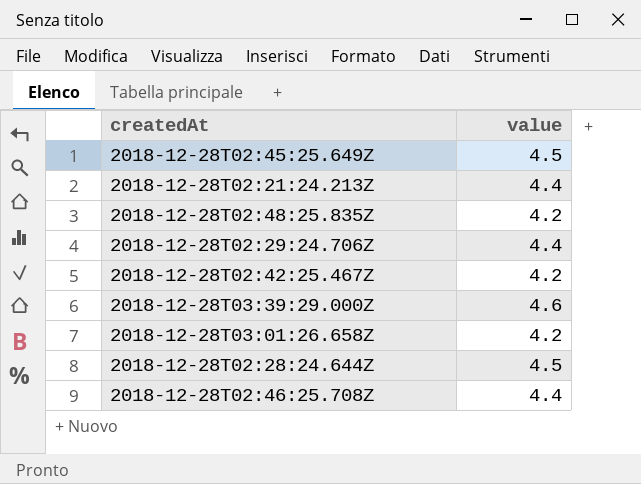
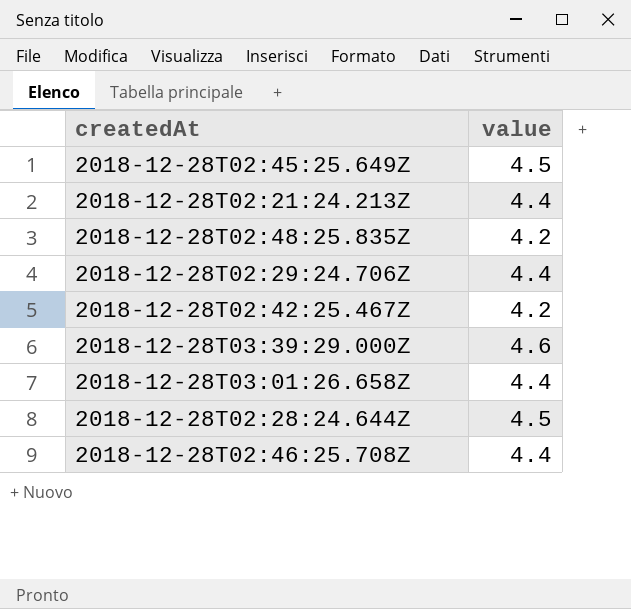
2018-12-28T03:01:26.658Z | value: 4.2 -> 4.4

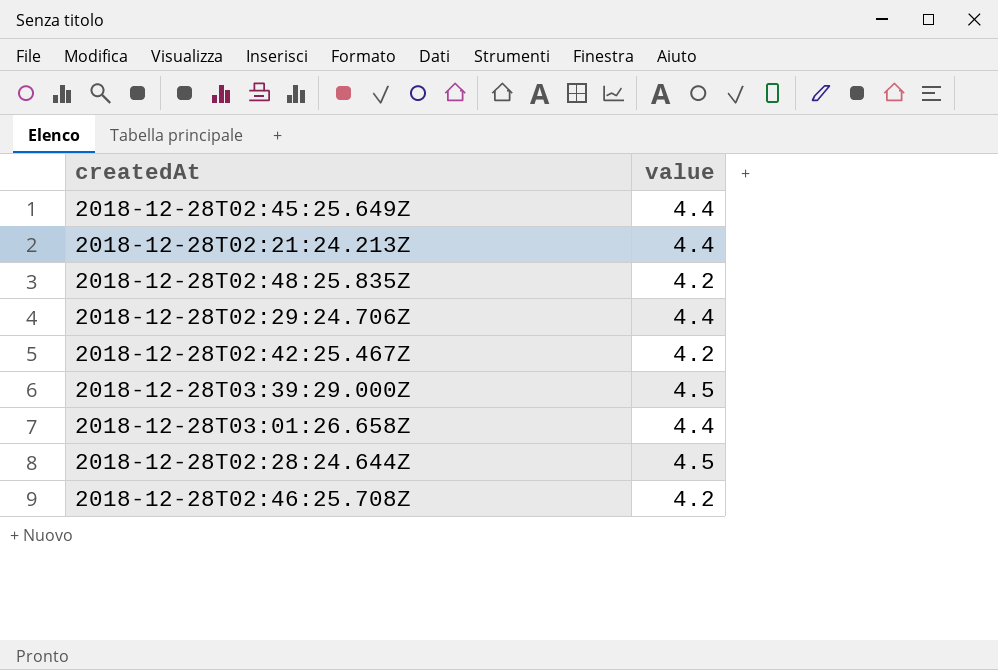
2018-12-28T02:45:25.649Z | value: 4.5 -> 4.4
2018-12-28T03:39:29.000Z | value: 4.6 -> 4.5
2018-12-28T02:46:25.708Z | value: 4.4 -> 4.2

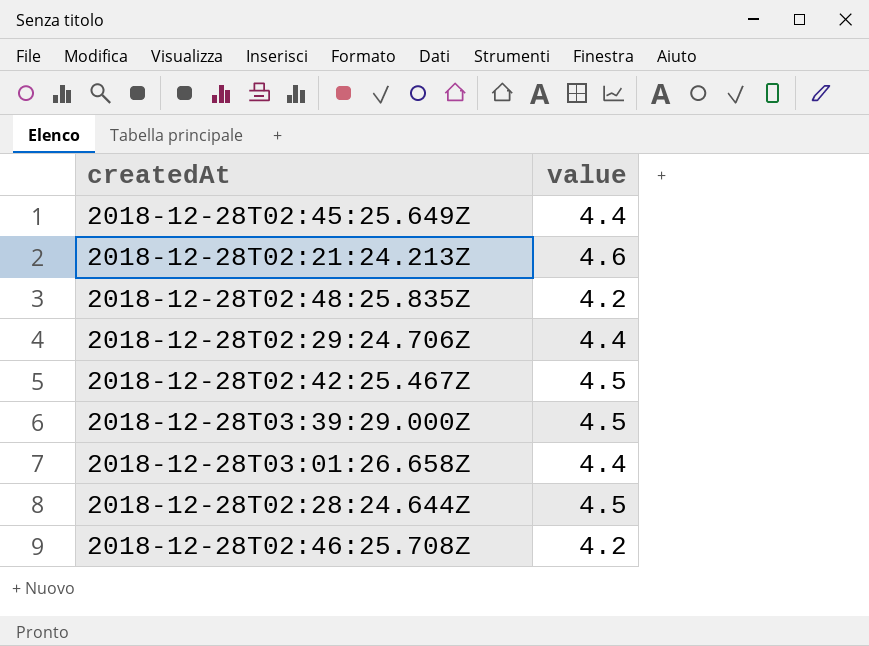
2018-12-28T02:21:24.213Z | value: 4.4 -> 4.6
2018-12-28T02:42:25.467Z | value: 4.2 -> 4.5

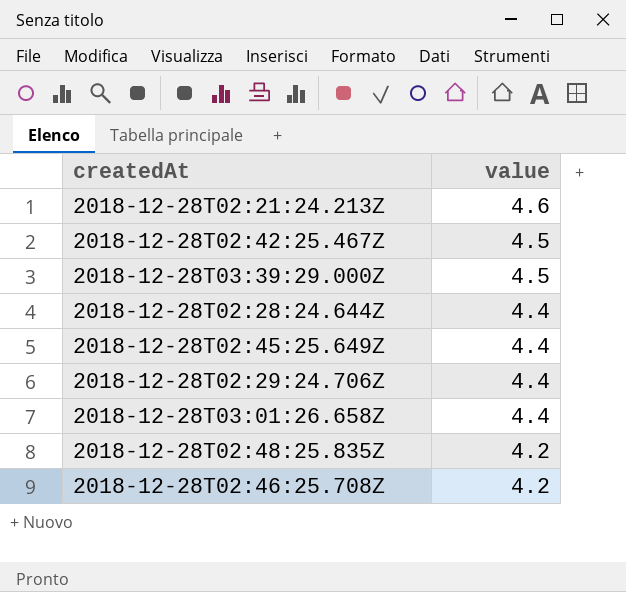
row order: none -> value descending
2018-12-28T02:28:24.644Z | value: 4.5 -> 4.4

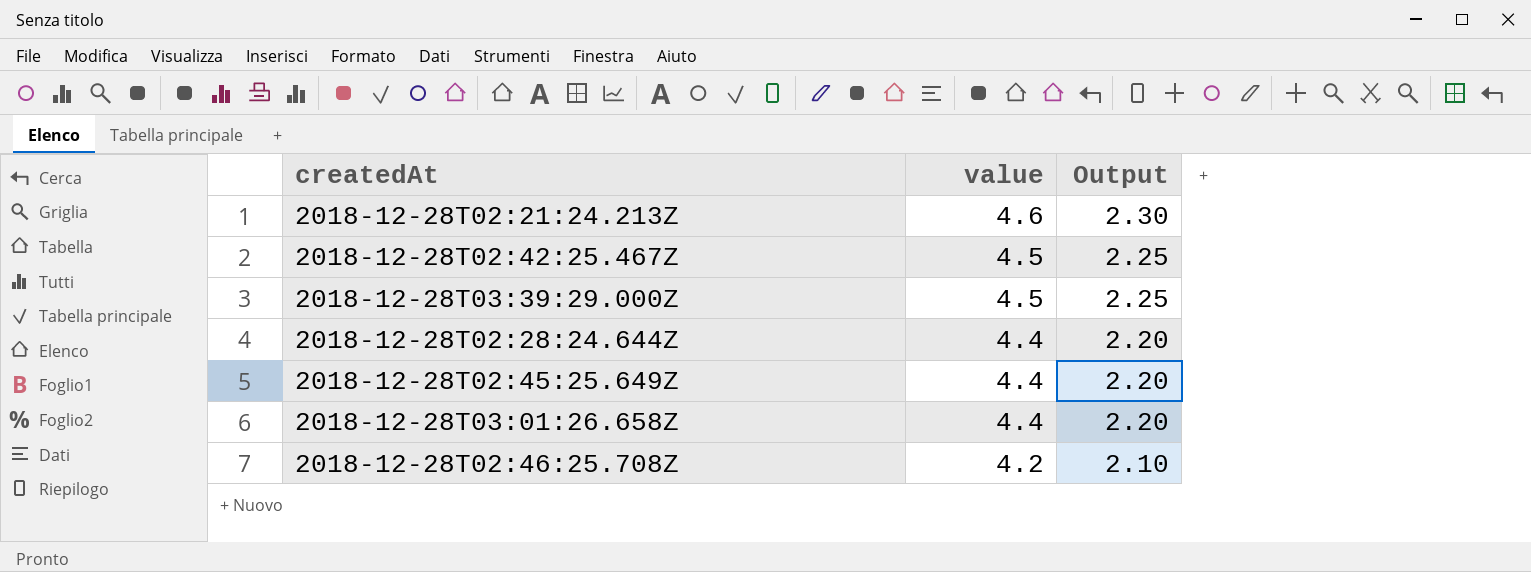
column Output | formula: none -> [value] * 0.5
row 2018-12-28T02:29:24.706Z: 4.4 -> none
row 2018-12-28T02:48:25.835Z: 4.2 -> none

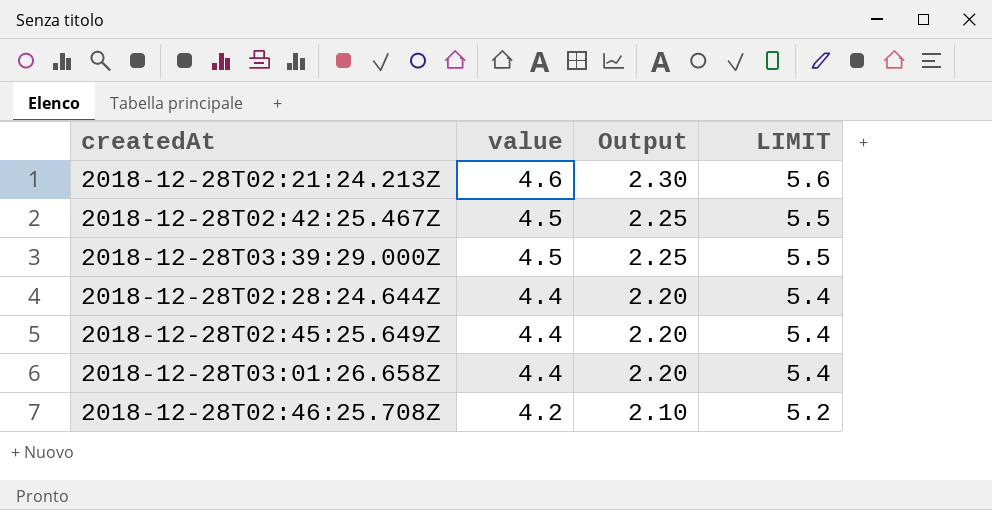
column LIMIT | formula: none -> [value] + 1

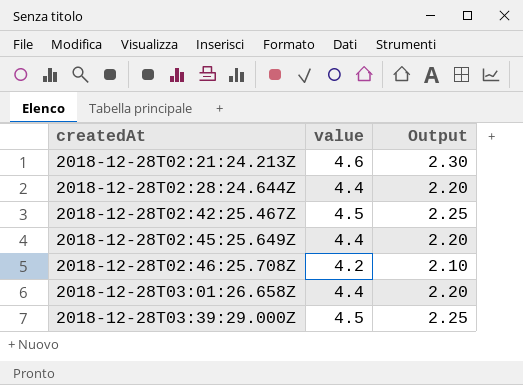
row order: value descending -> createdAt ascending
column LIMIT | formula: [value] + 1 -> none

